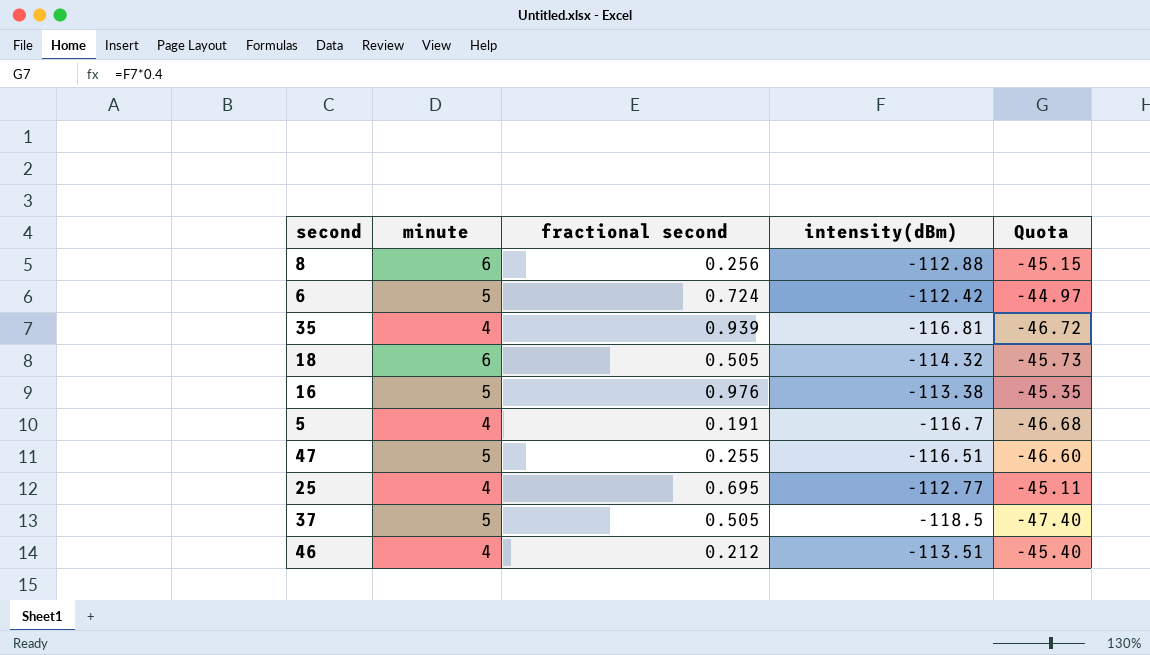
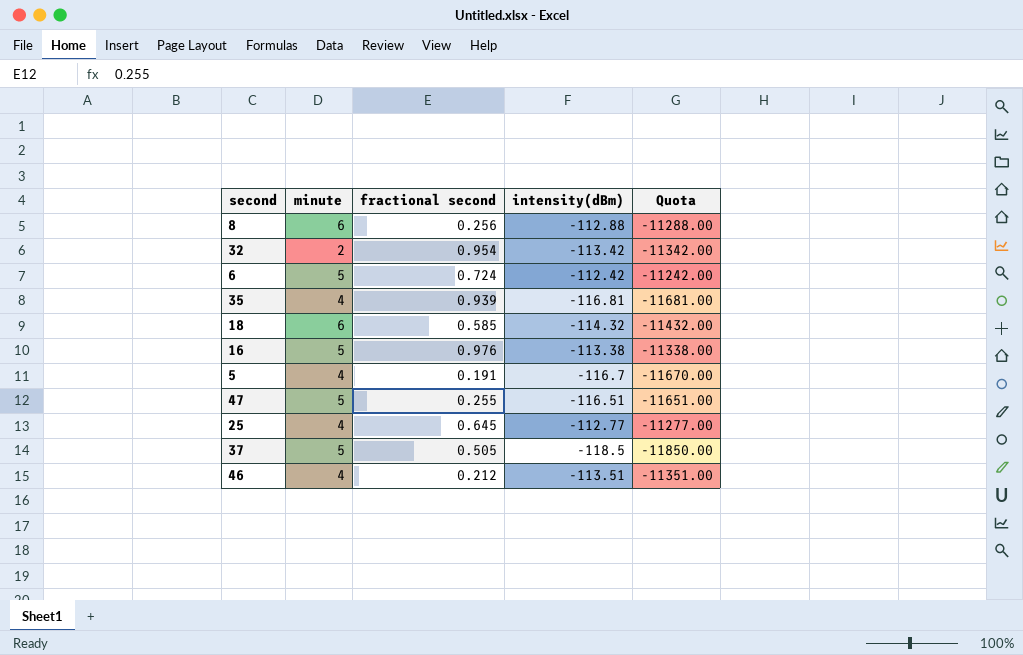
column Quota | formula: [intensity(dBm)] * 0.4 -> [intensity(dBm)] * 100
row 32: none -> 2 | 0.954 | -113.42 | -11342.00
18 | fractional second: 0.505 -> 0.585
25 | fractional second: 0.695 -> 0.645

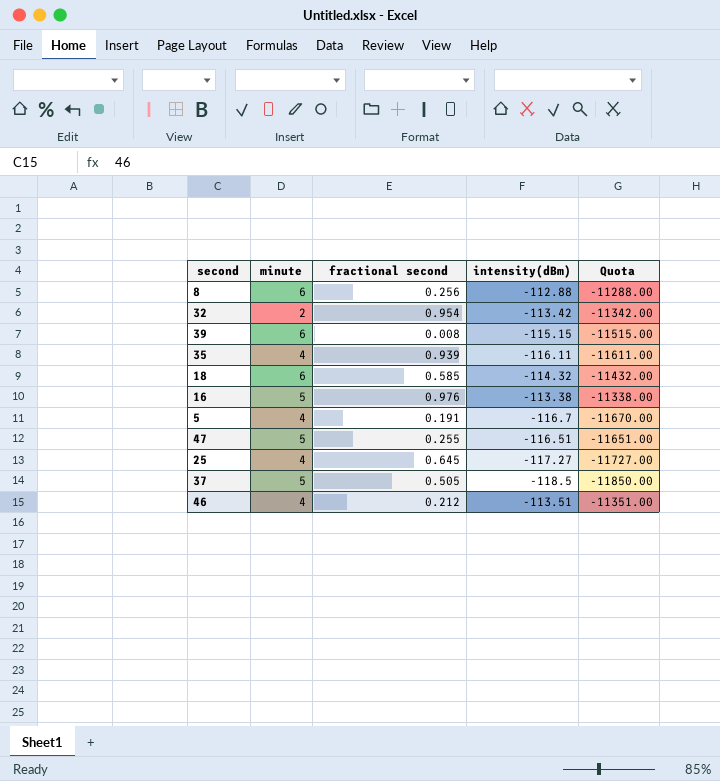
row 6: 5 | 0.724 | -112.42 | -11242.00 -> none
row 39: none -> 6 | 0.008 | -115.15 | -11515.00
35 | intensity(dBm): -116.81 -> -116.11
35 | Quota: -11681.00 -> -11611.00
25 | intensity(dBm): -112.77 -> -117.27
25 | Quota: -11277.00 -> -11727.00

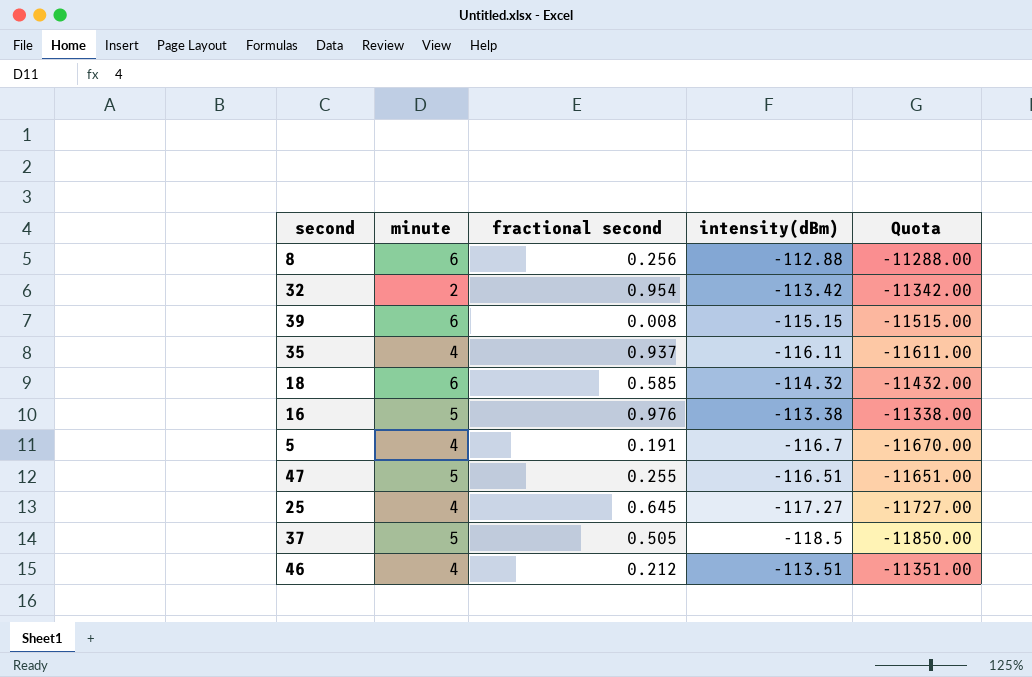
35 | fractional second: 0.939 -> 0.937

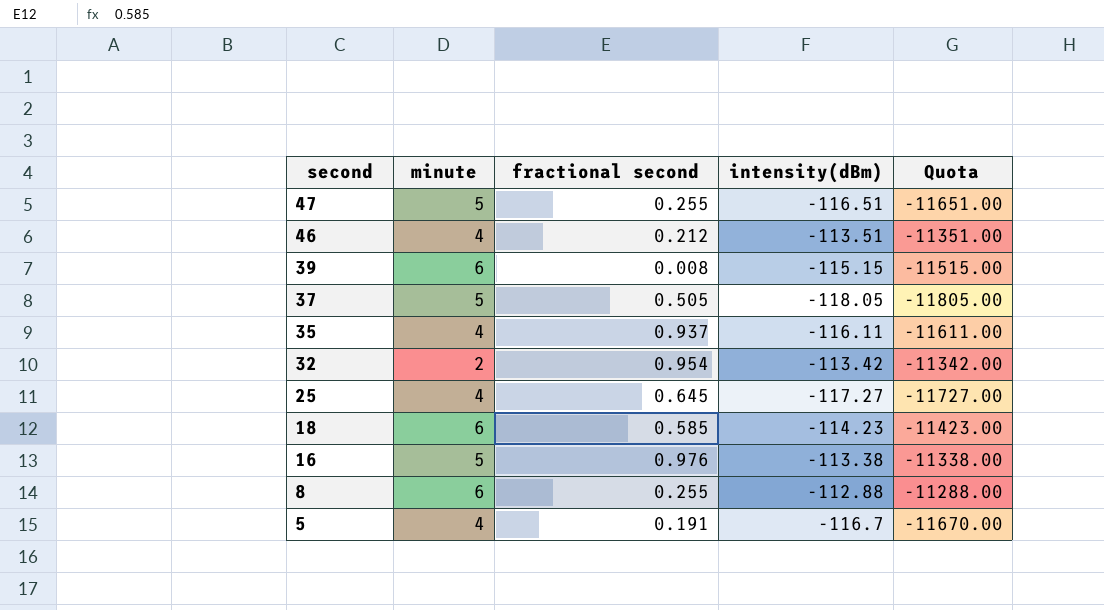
row order: none -> second descending
37 | intensity(dBm): -118.5 -> -118.05
37 | Quota: -11850.00 -> -11805.00
18 | intensity(dBm): -114.32 -> -114.23
18 | Quota: -11432.00 -> -11423.00
8 | fractional second: 0.256 -> 0.255

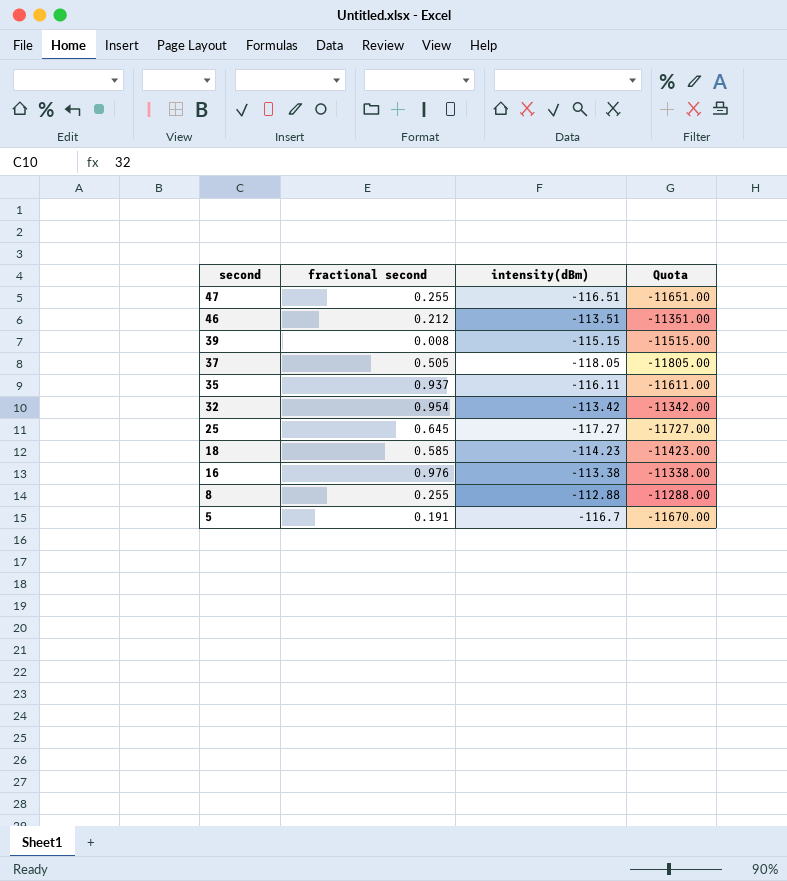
column minute | position: 2 -> none

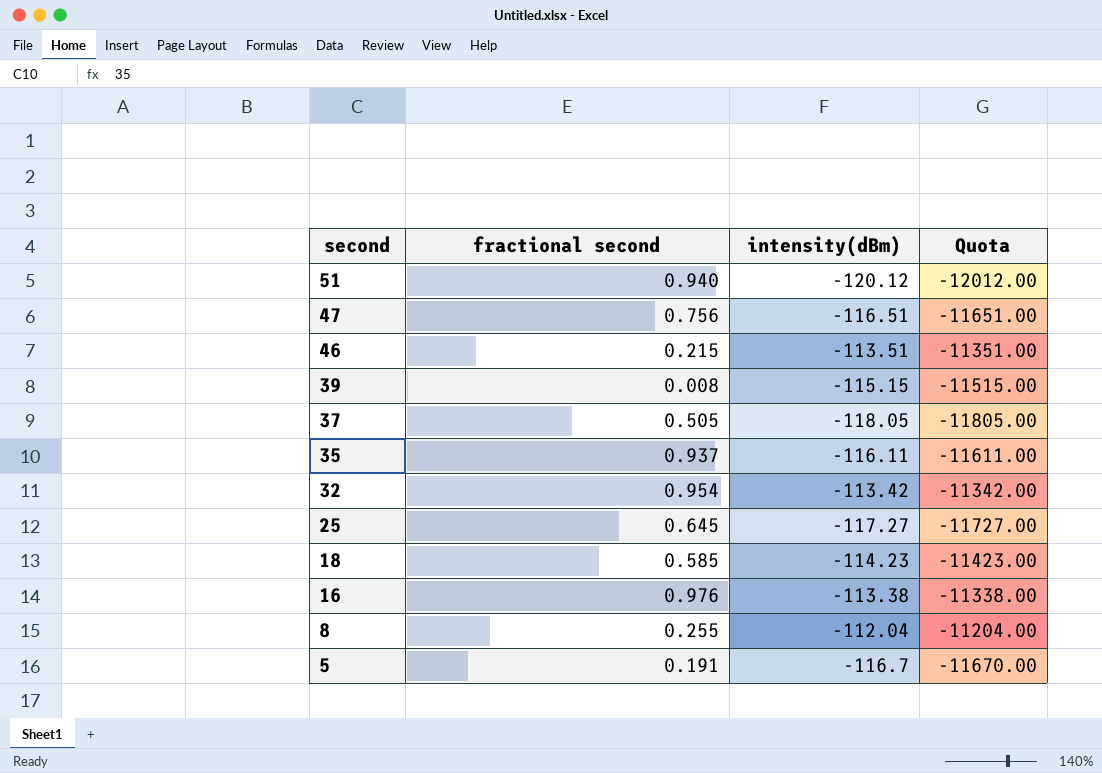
row 51: none -> 0.940 | -120.12 | -12012.00
47 | fractional second: 0.255 -> 0.756
46 | fractional second: 0.212 -> 0.215
8 | intensity(dBm): -112.88 -> -112.04
8 | Quota: -11288.00 -> -11204.00

